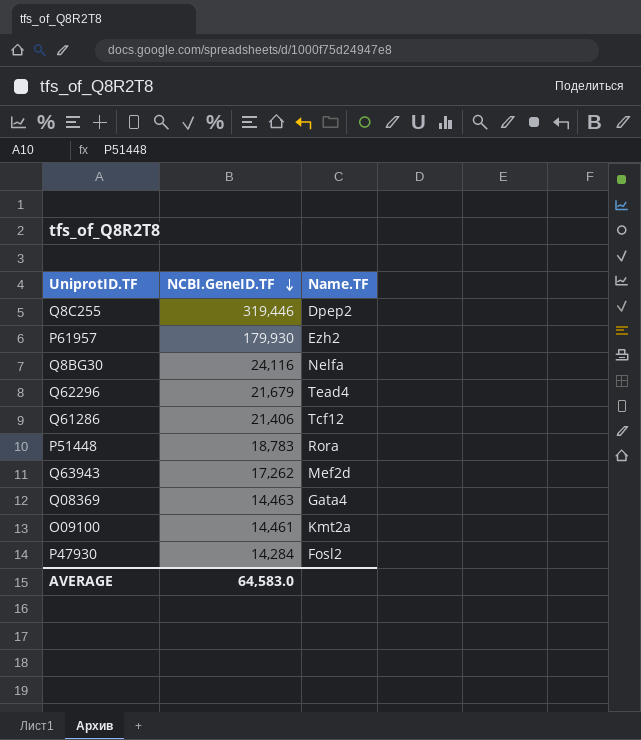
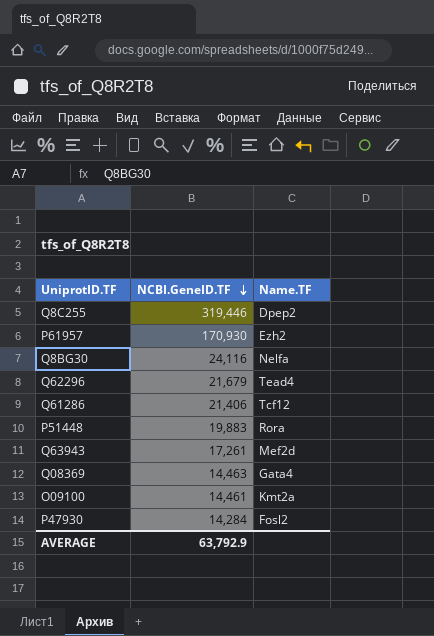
P61957 | NCBI.GeneID.TF: 179,930 -> 170,930
P51448 | NCBI.GeneID.TF: 18,783 -> 19,883
Q63943 | NCBI.GeneID.TF: 17,262 -> 17,261
AVERAGE | NCBI.GeneID.TF: 64,583.0 -> 63,792.9

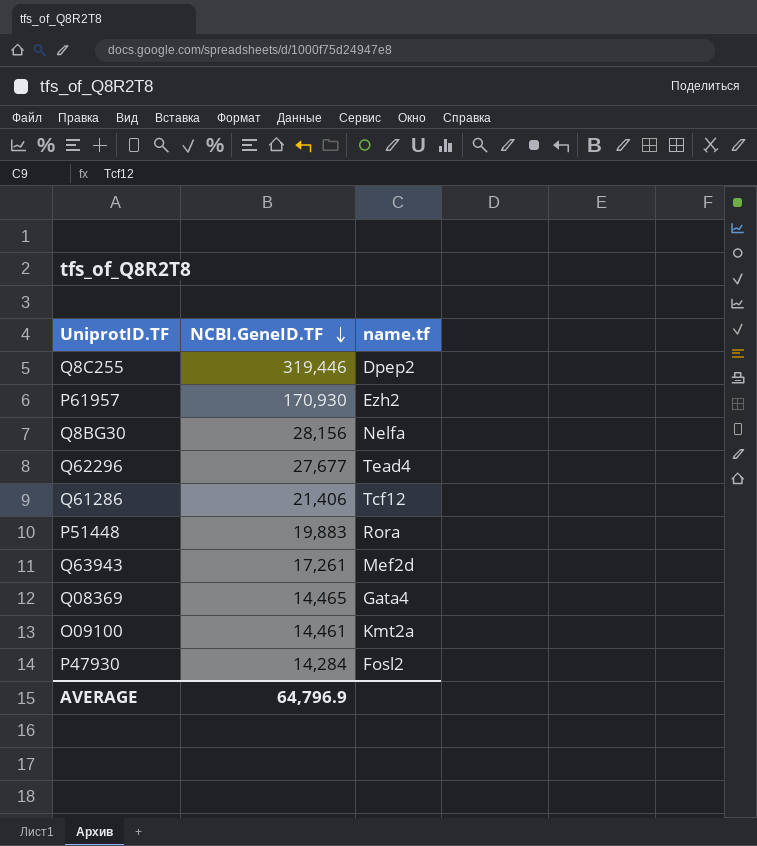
column name: Name.TF -> name.tf
Q8BG30 | NCBI.GeneID.TF: 24,116 -> 28,156
Q62296 | NCBI.GeneID.TF: 21,679 -> 27,677
Q08369 | NCBI.GeneID.TF: 14,463 -> 14,465
AVERAGE | NCBI.GeneID.TF: 63,792.9 -> 64,796.9

